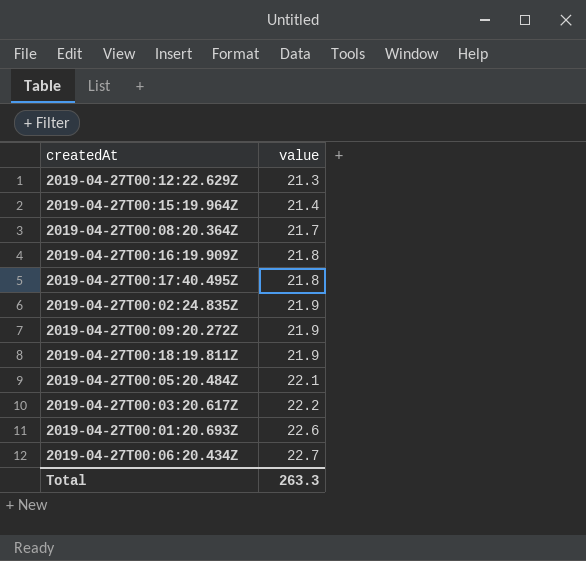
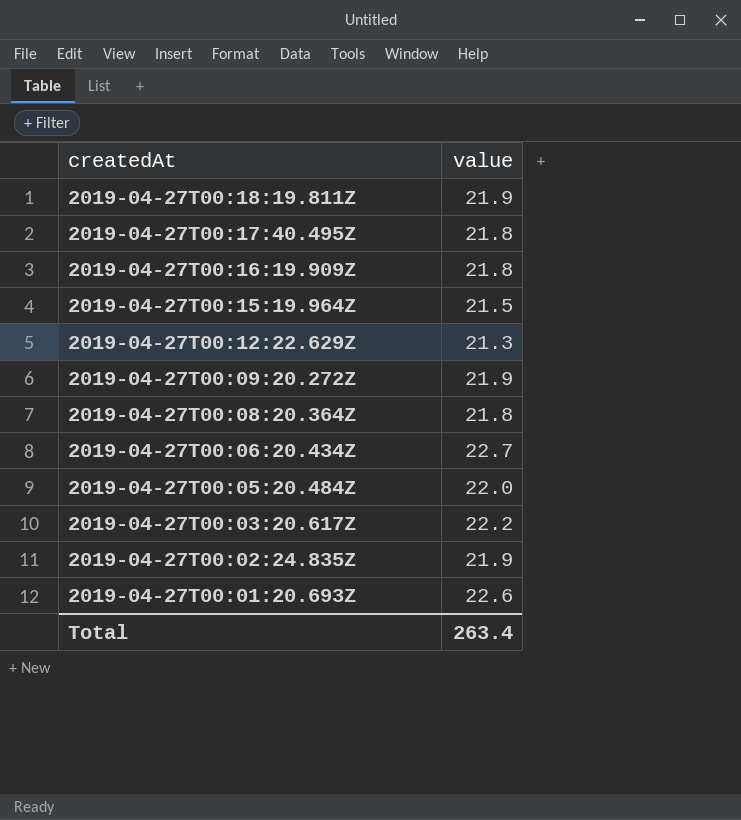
row order: value ascending -> createdAt descending
2019-04-27T00:15:19.964Z | value: 21.4 -> 21.5
2019-04-27T00:08:20.364Z | value: 21.7 -> 21.8
2019-04-27T00:05:20.484Z | value: 22.1 -> 22.0
Total | value: 263.3 -> 263.4

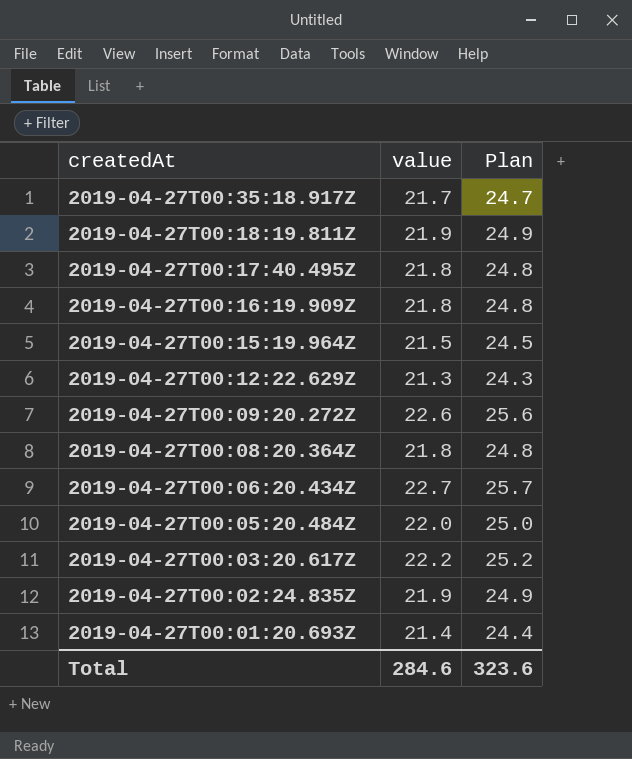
column Plan | formula: none -> [value] + 3
row 2019-04-27T00:35:18.917Z: none -> 21.7 | 24.7
2019-04-27T00:09:20.272Z | value: 21.9 -> 22.6
2019-04-27T00:01:20.693Z | value: 22.6 -> 21.4
Total | value: 263.4 -> 284.6

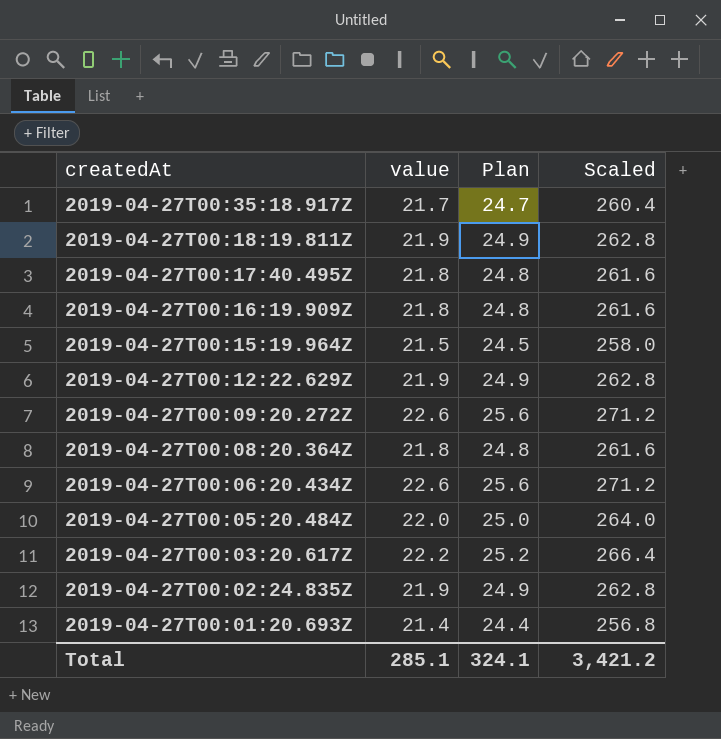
column Scaled | formula: none -> [value] * 12
2019-04-27T00:12:22.629Z | value: 21.3 -> 21.9
2019-04-27T00:12:22.629Z | Plan: 24.3 -> 24.9
2019-04-27T00:06:20.434Z | value: 22.7 -> 22.6
2019-04-27T00:06:20.434Z | Plan: 25.7 -> 25.6
Total | value: 284.6 -> 285.1
Total | Plan: 323.6 -> 324.1

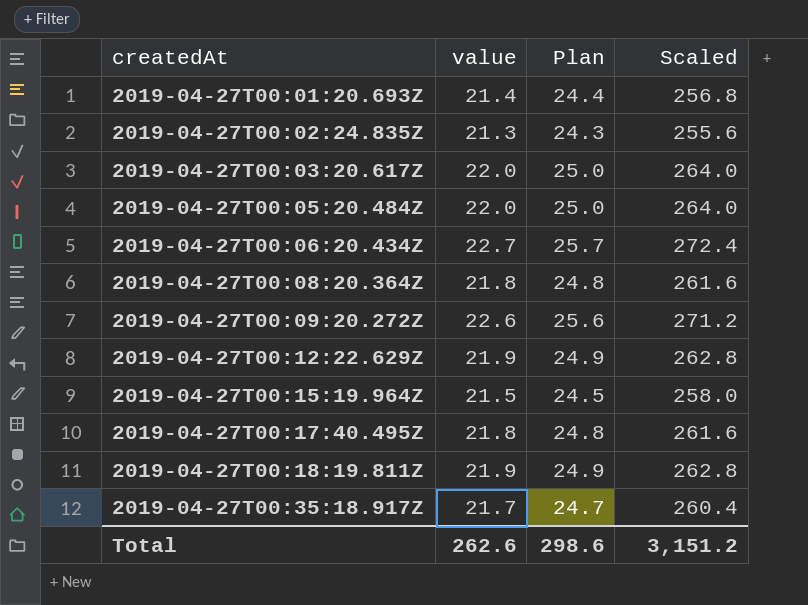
row order: createdAt descending -> createdAt ascending
row 2019-04-27T00:16:19.909Z: 21.8 | 24.8 | 261.6 -> none
2019-04-27T00:02:24.835Z | value: 21.9 -> 21.3
2019-04-27T00:02:24.835Z | Plan: 24.9 -> 24.3
2019-04-27T00:02:24.835Z | Scaled: 262.8 -> 255.6
2019-04-27T00:03:20.617Z | value: 22.2 -> 22.0
2019-04-27T00:03:20.617Z | Plan: 25.2 -> 25.0
2019-04-27T00:03:20.617Z | Scaled: 266.4 -> 264.0
2019-04-27T00:06:20.434Z | value: 22.6 -> 22.7
2019-04-27T00:06:20.434Z | Plan: 25.6 -> 25.7
2019-04-27T00:06:20.434Z | Scaled: 271.2 -> 272.4
Total | value: 285.1 -> 262.6
Total | Plan: 324.1 -> 298.6
Total | Scaled: 3,421.2 -> 3,151.2

